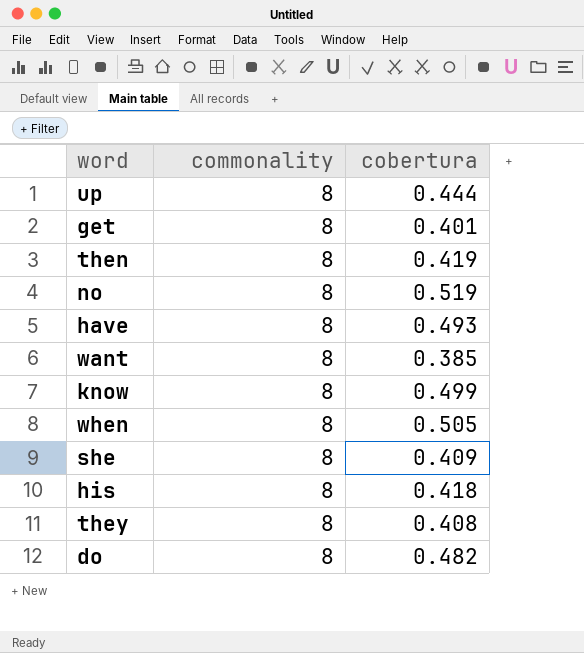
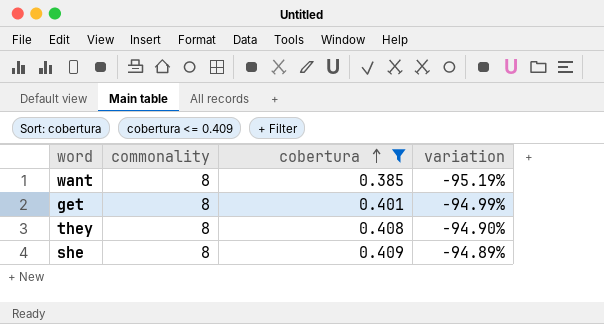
filter: none -> cobertura <= 0.409
row order: none -> cobertura ascending
column variation | formula: none -> ([cobertura] - [commonality]) / [commonality]

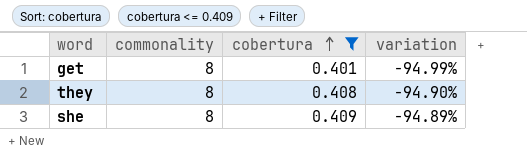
row want: 8 | 0.385 | -95.19% -> none

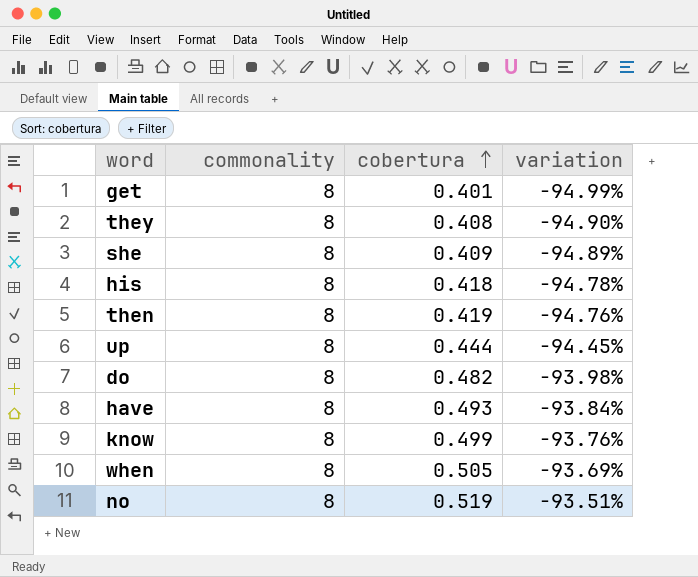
filter: cobertura <= 0.409 -> none

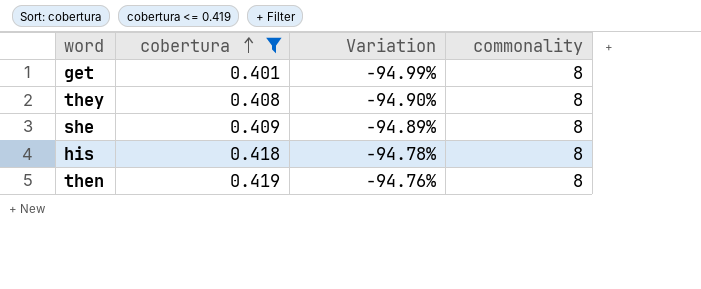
filter: none -> cobertura <= 0.419
column name: variation -> Variation
column commonality | position: 2 -> 4

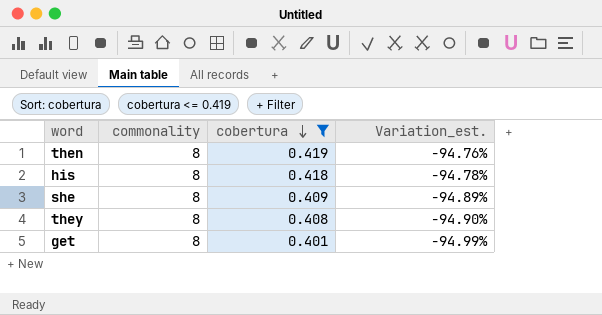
row order: cobertura ascending -> cobertura descending
column commonality | position: 4 -> 2
column name: Variation -> Variation_est.

